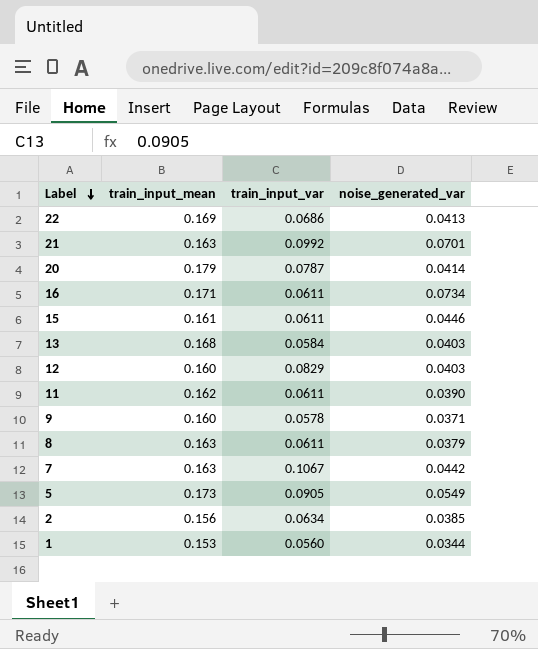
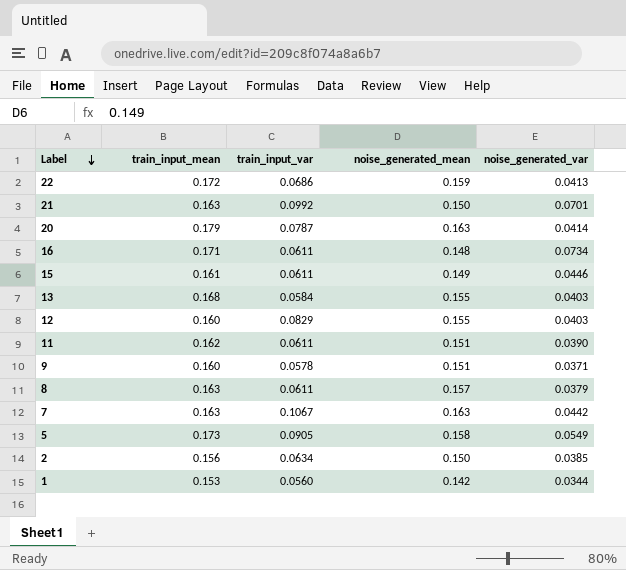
column noise_generated_mean | position: none -> 4
22 | train_input_mean: 0.169 -> 0.172

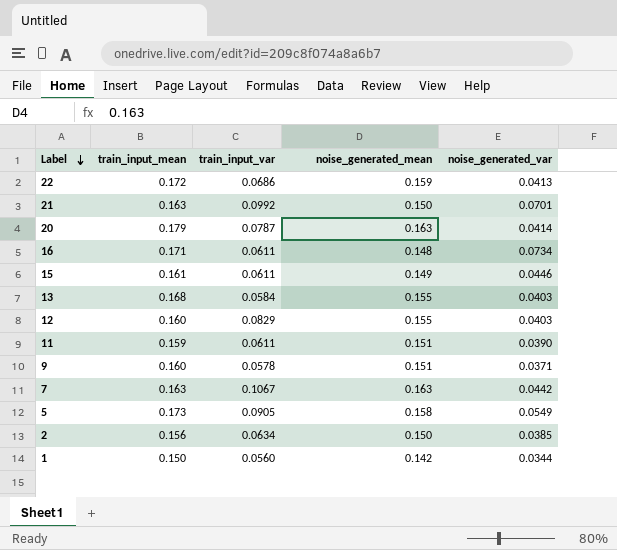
row 8: 0.163 | 0.0611 | 0.157 | 0.0379 -> none
11 | train_input_mean: 0.162 -> 0.159
1 | train_input_mean: 0.153 -> 0.150

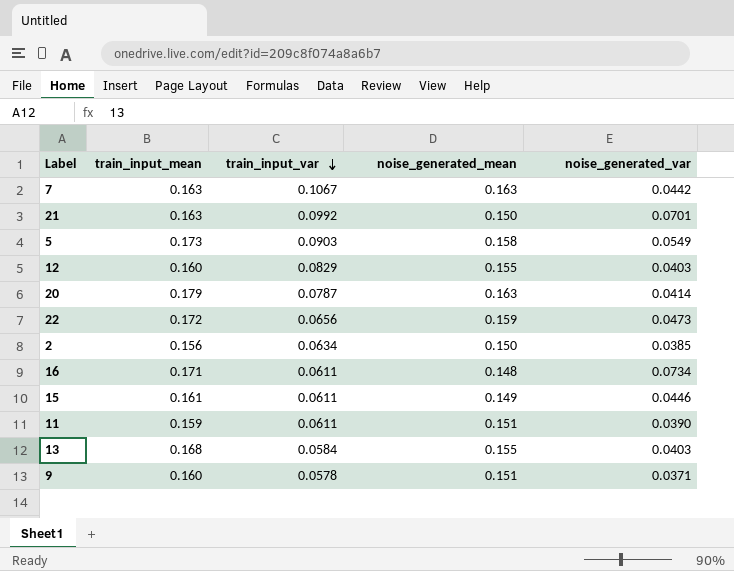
row order: Label descending -> train_input_var descending
row 1: 0.150 | 0.0560 | 0.142 | 0.0344 -> none
5 | train_input_var: 0.0905 -> 0.0903
22 | train_input_var: 0.0686 -> 0.0656
22 | noise_generated_var: 0.0413 -> 0.0473

